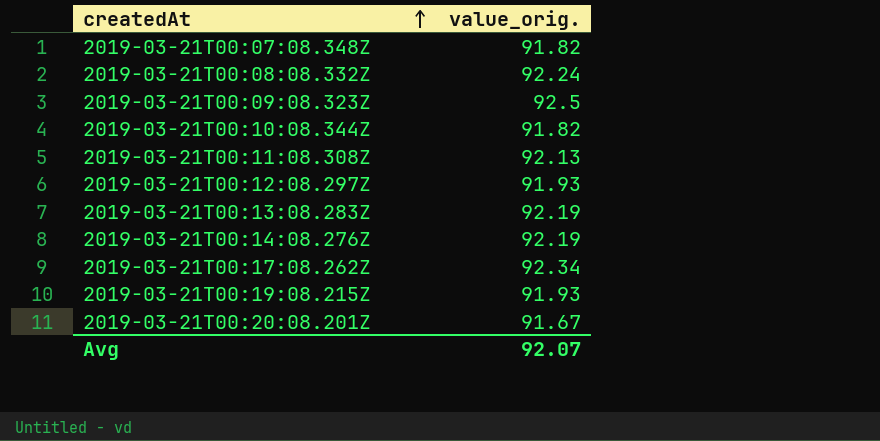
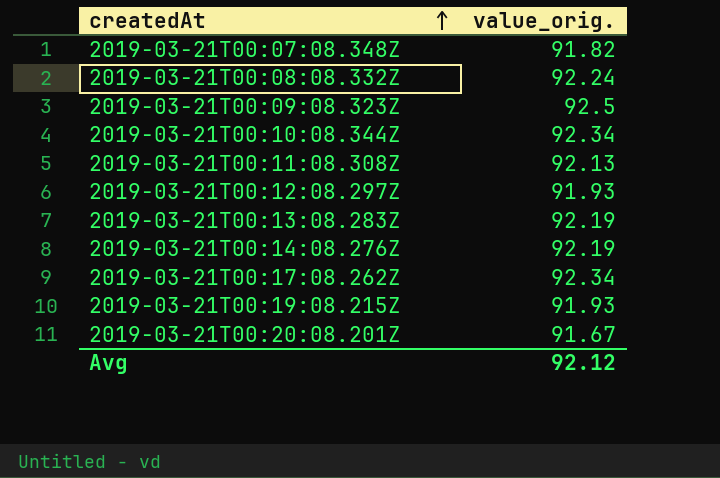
2019-03-21T00:10:08.344Z | value_orig.: 91.82 -> 92.34
Avg | value_orig.: 92.07 -> 92.12

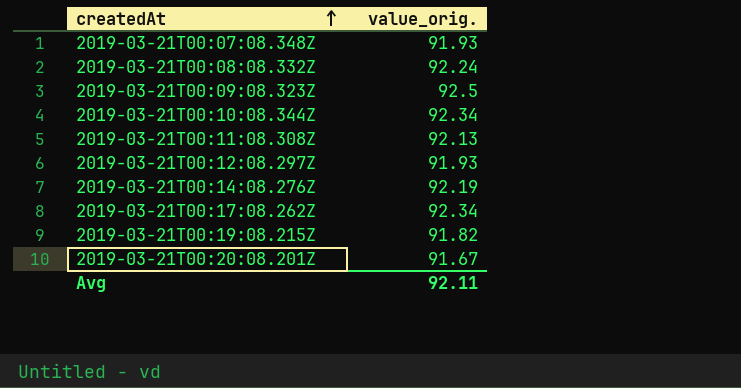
row 2019-03-21T00:13:08.283Z: 92.19 -> none
2019-03-21T00:07:08.348Z | value_orig.: 91.82 -> 91.93
2019-03-21T00:19:08.215Z | value_orig.: 91.93 -> 91.82
Avg | value_orig.: 92.12 -> 92.11

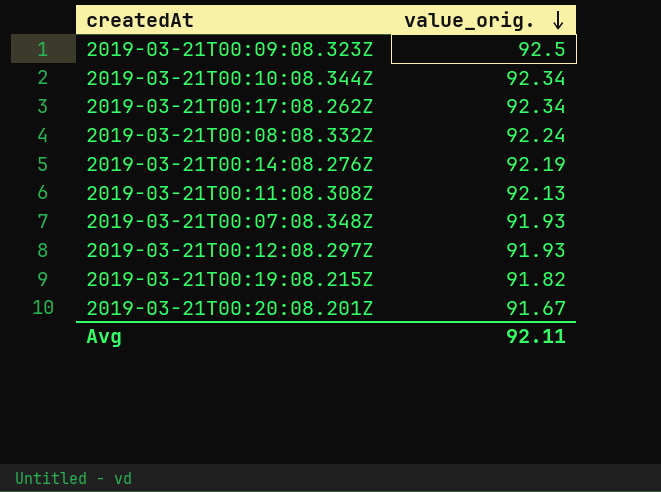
row order: createdAt ascending -> value_orig. descending

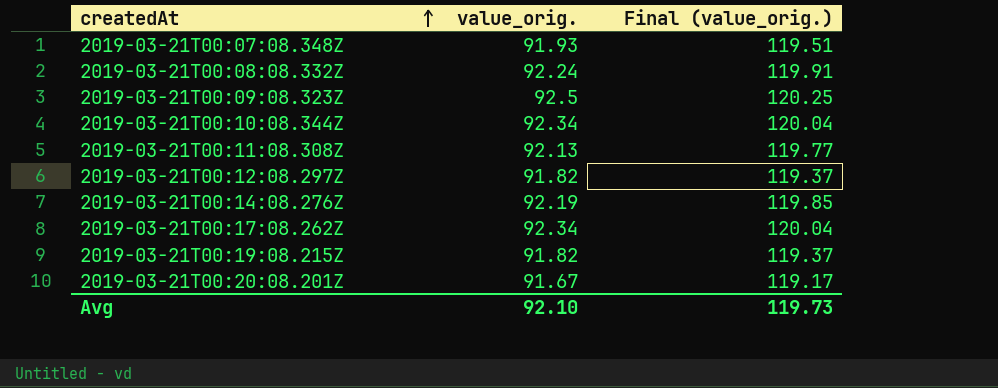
row order: value_orig. descending -> createdAt ascending
column Final (value_orig.) | formula: none -> [value_orig.] * 1.3
2019-03-21T00:12:08.297Z | value_orig.: 91.93 -> 91.82
Avg | value_orig.: 92.11 -> 92.10

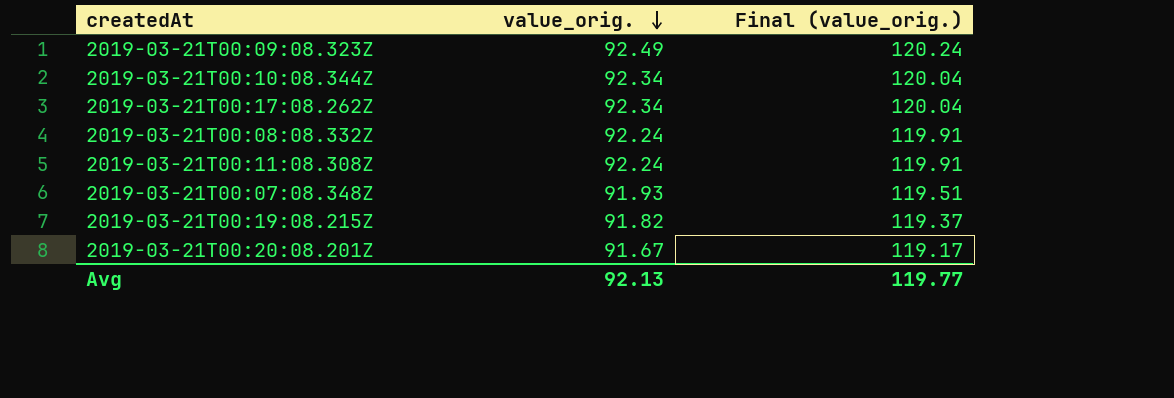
row order: createdAt ascending -> value_orig. descending
row 2019-03-21T00:12:08.297Z: 91.82 | 119.37 -> none
row 2019-03-21T00:14:08.276Z: 92.19 | 119.85 -> none
2019-03-21T00:09:08.323Z | value_orig.: 92.5 -> 92.49
2019-03-21T00:09:08.323Z | Final (value_orig.): 120.25 -> 120.24
2019-03-21T00:11:08.308Z | value_orig.: 92.13 -> 92.24
2019-03-21T00:11:08.308Z | Final (value_orig.): 119.77 -> 119.91
Avg | value_orig.: 92.10 -> 92.13
Avg | Final (value_orig.): 119.73 -> 119.77

